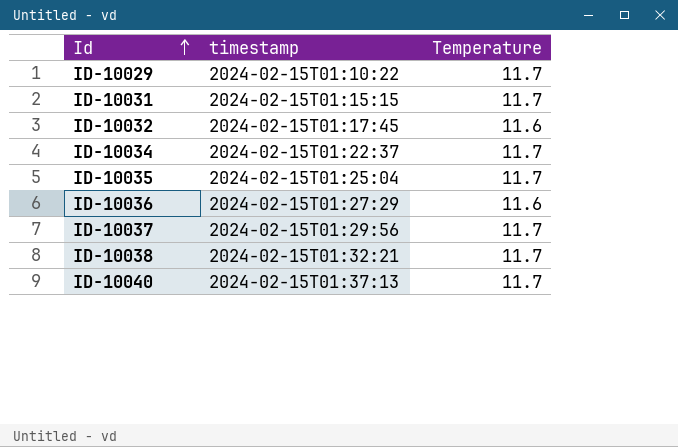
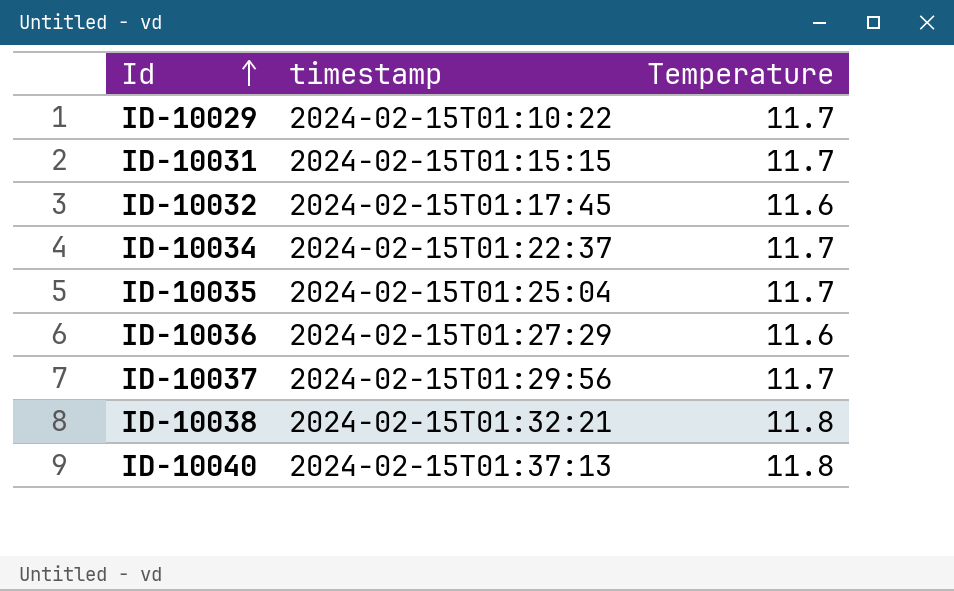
ID-10038 | Temperature: 11.7 -> 11.8
ID-10040 | Temperature: 11.7 -> 11.8

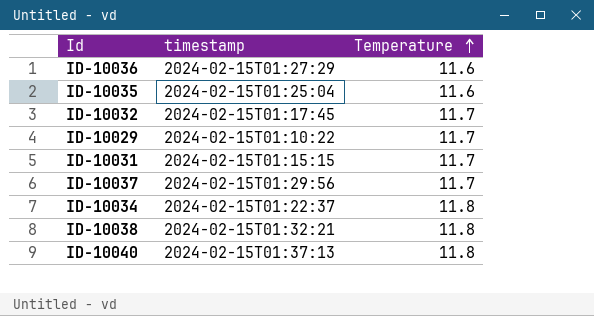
row order: Id ascending -> Temperature ascending
ID-10035 | Temperature: 11.7 -> 11.6
ID-10032 | Temperature: 11.6 -> 11.7
ID-10034 | Temperature: 11.7 -> 11.8

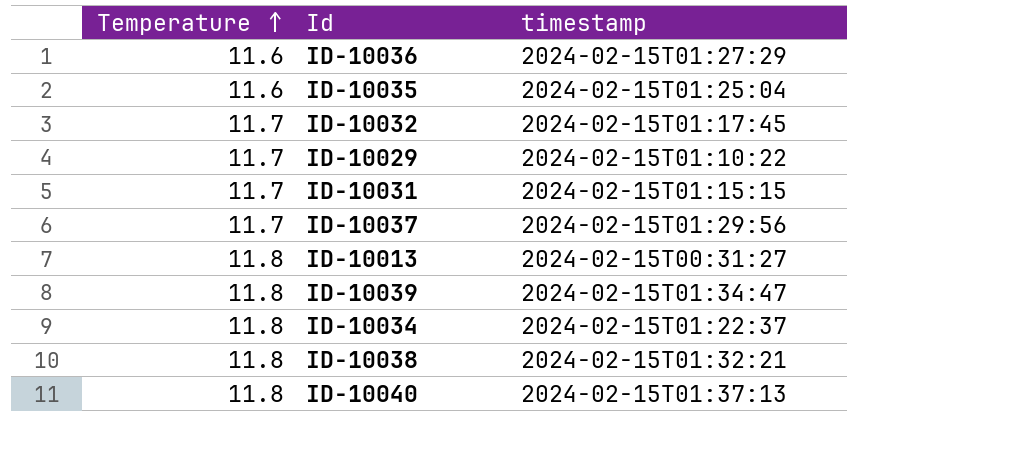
column Temperature | position: 3 -> 1
row ID-10013: none -> 11.8 | 2024-02-15T00:31:27
row ID-10039: none -> 11.8 | 2024-02-15T01:34:47

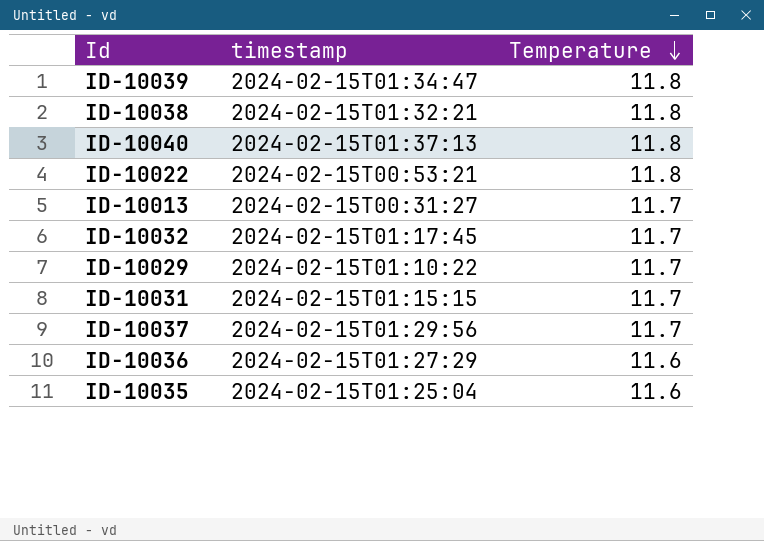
row order: Temperature ascending -> Temperature descending
column Temperature | position: 1 -> 3
row ID-10034: 11.8 | 2024-02-15T01:22:37 -> none
row ID-10022: none -> 2024-02-15T00:53:21 | 11.8
ID-10013 | Temperature: 11.8 -> 11.7

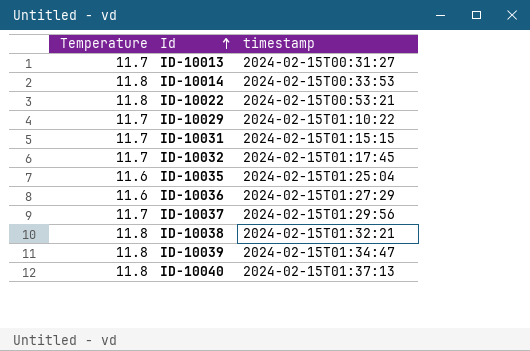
row order: Temperature descending -> Id ascending
column Temperature | position: 3 -> 1
row ID-10014: none -> 11.8 | 2024-02-15T00:33:53

